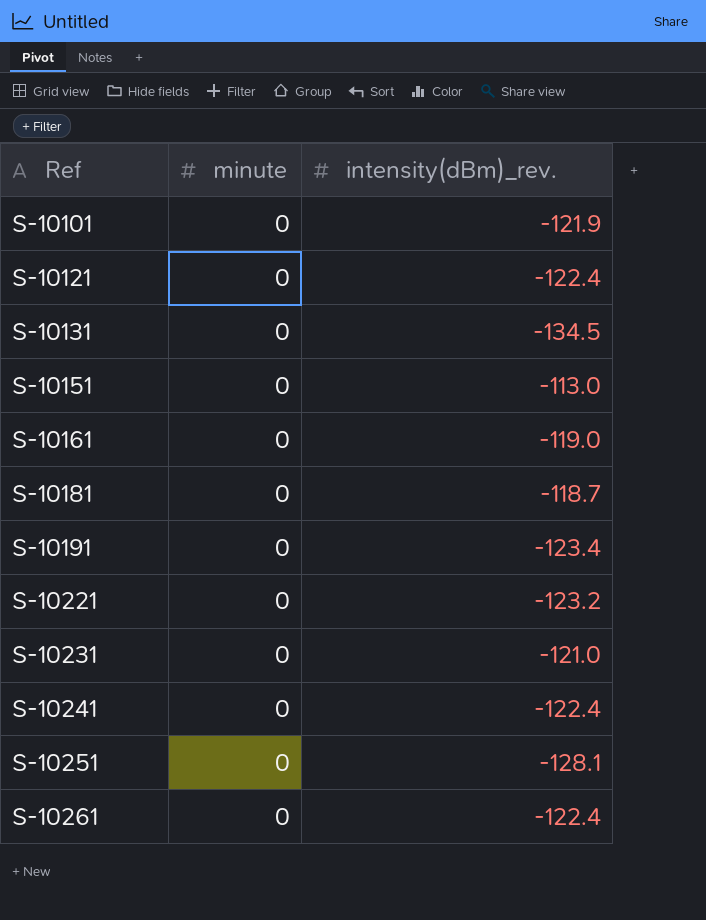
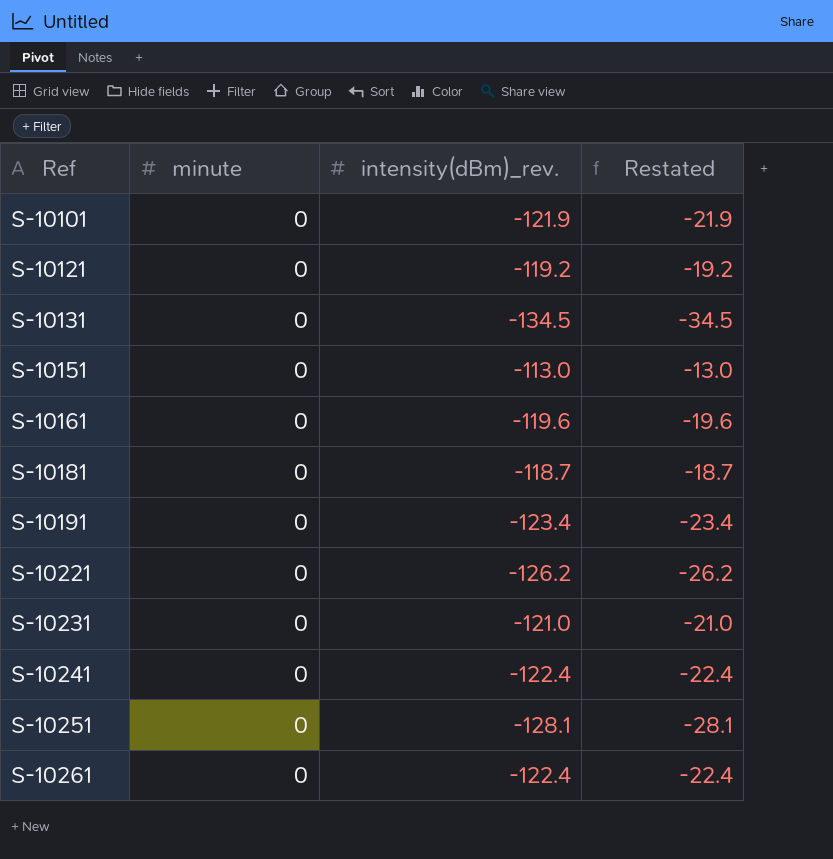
column Restated | formula: none -> [intensity(dBm)_rev.] + 100
S-10121 | intensity(dBm)_rev.: -122.4 -> -119.2
S-10161 | intensity(dBm)_rev.: -119.0 -> -119.6
S-10221 | intensity(dBm)_rev.: -123.2 -> -126.2

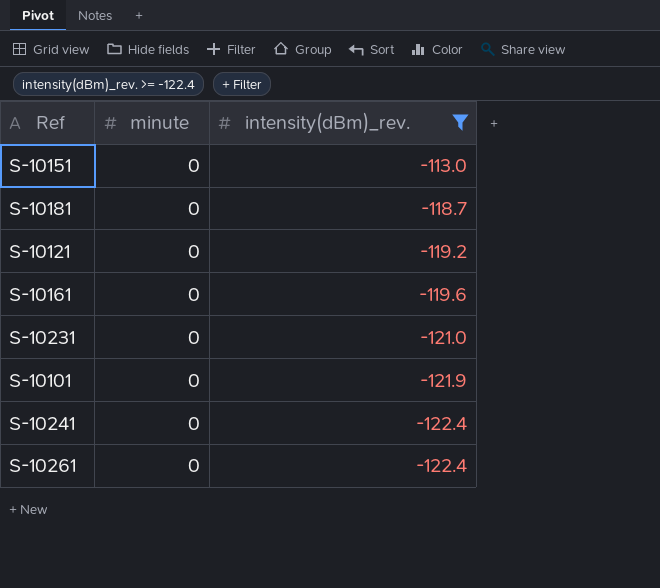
filter: none -> intensity(dBm)_rev. >= -122.4
row order: Ref ascending -> intensity(dBm)_rev. descending
column Restated | formula: [intensity(dBm)_rev.] + 100 -> none

